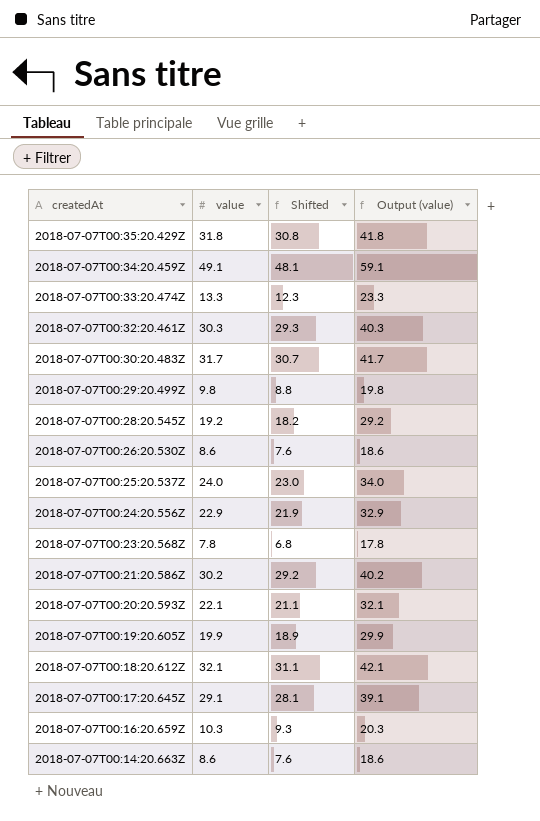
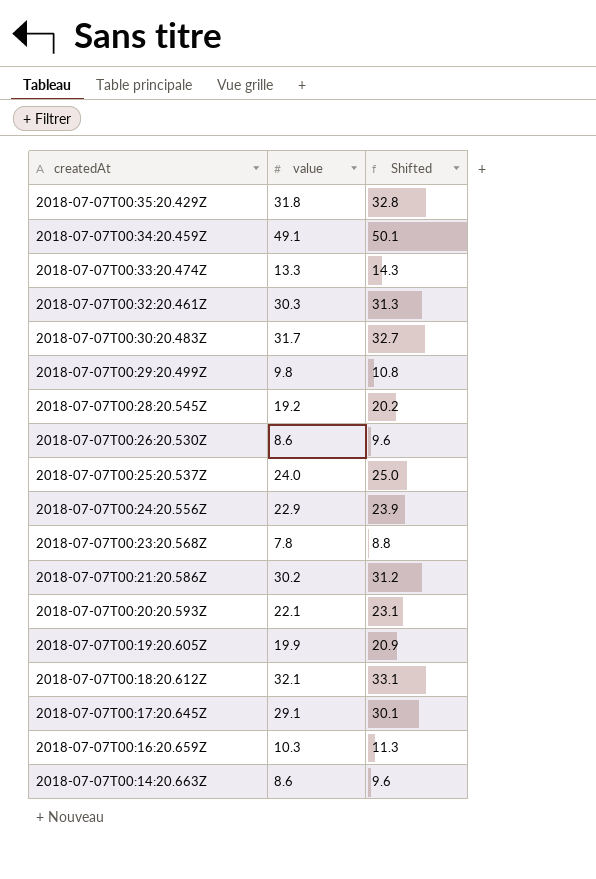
column Output (value) | formula: [value] + 10 -> none
column Shifted | formula: [value] - 1 -> [value] + 1

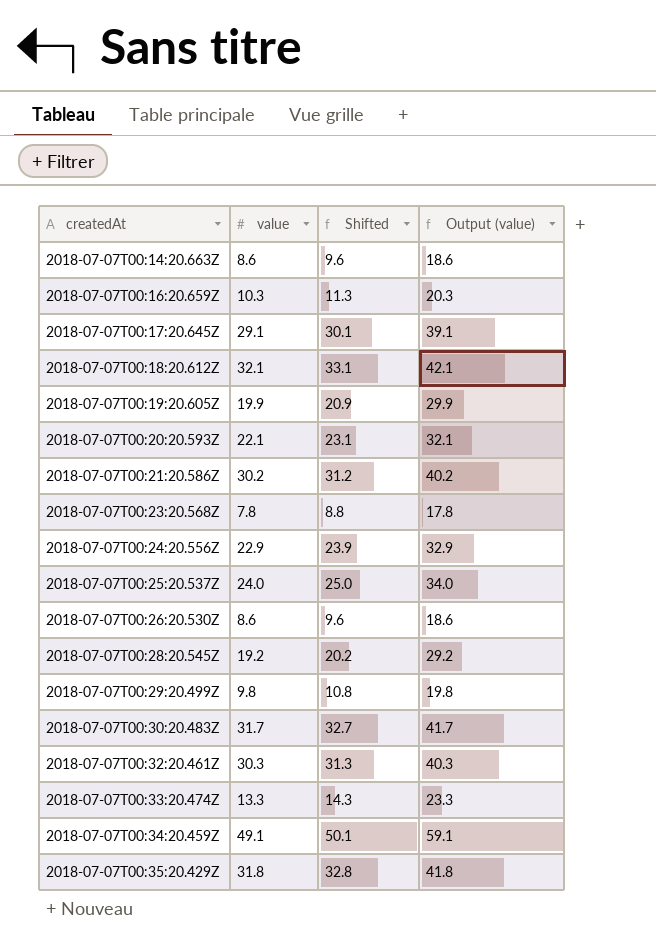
row order: createdAt descending -> createdAt ascending
column Output (value) | formula: none -> [value] + 10

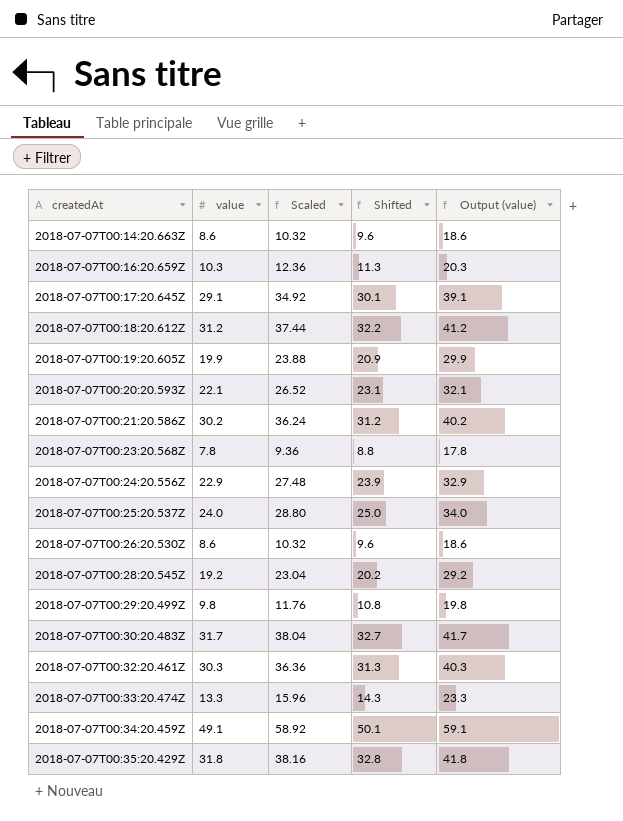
column Scaled | formula: none -> [value] * 1.2
2018-07-07T00:18:20.612Z | value: 32.1 -> 31.2
2018-07-07T00:18:20.612Z | Shifted: 33.1 -> 32.2
2018-07-07T00:18:20.612Z | Output (value): 42.1 -> 41.2

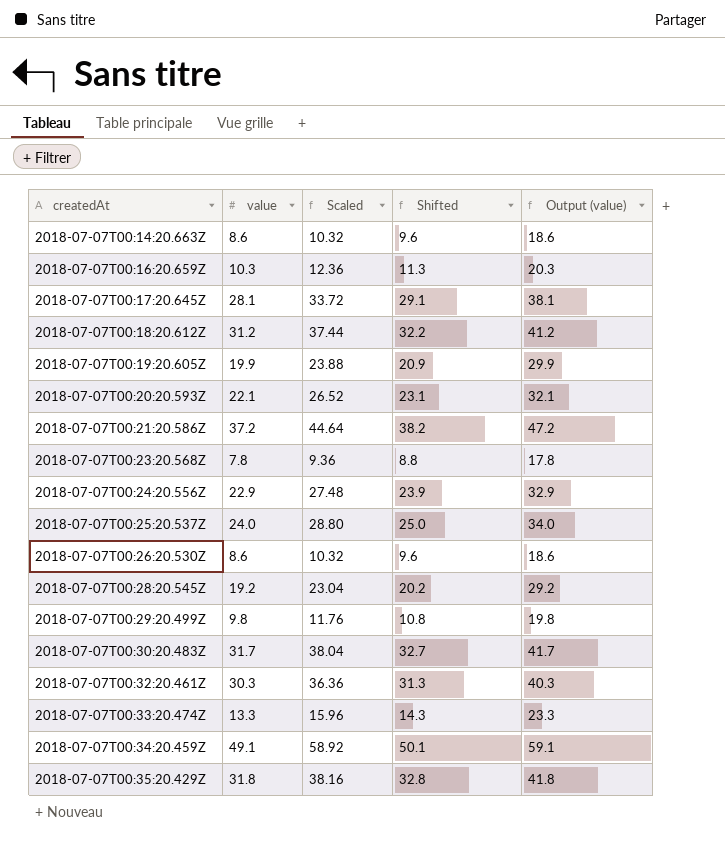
2018-07-07T00:17:20.645Z | value: 29.1 -> 28.1
2018-07-07T00:17:20.645Z | Scaled: 34.92 -> 33.72
2018-07-07T00:17:20.645Z | Shifted: 30.1 -> 29.1
2018-07-07T00:17:20.645Z | Output (value): 39.1 -> 38.1
2018-07-07T00:21:20.586Z | value: 30.2 -> 37.2
2018-07-07T00:21:20.586Z | Scaled: 36.24 -> 44.64
2018-07-07T00:21:20.586Z | Shifted: 31.2 -> 38.2
2018-07-07T00:21:20.586Z | Output (value): 40.2 -> 47.2

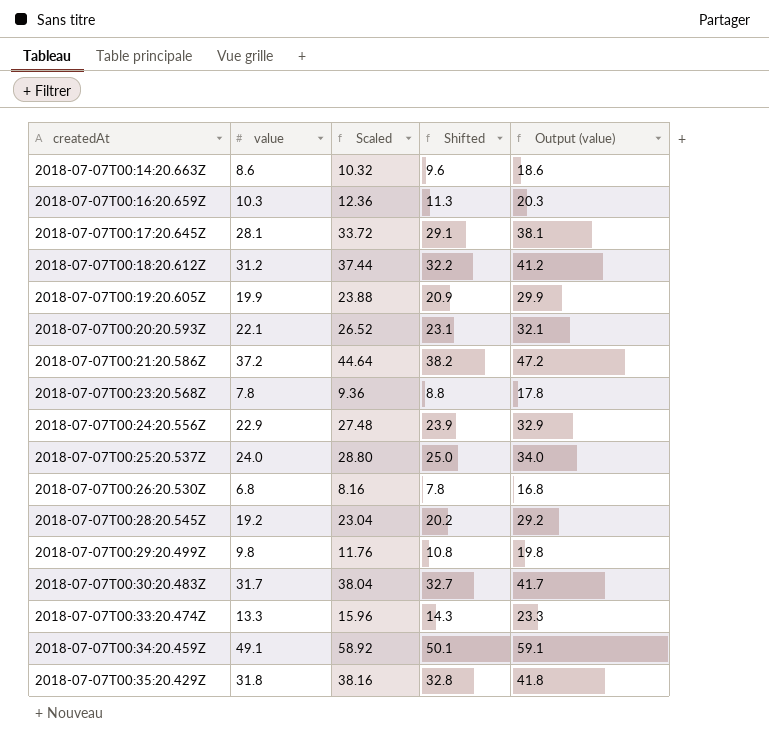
row 2018-07-07T00:32:20.461Z: 30.3 | 36.36 | 31.3 | 40.3 -> none
2018-07-07T00:26:20.530Z | value: 8.6 -> 6.8
2018-07-07T00:26:20.530Z | Scaled: 10.32 -> 8.16
2018-07-07T00:26:20.530Z | Shifted: 9.6 -> 7.8
2018-07-07T00:26:20.530Z | Output (value): 18.6 -> 16.8

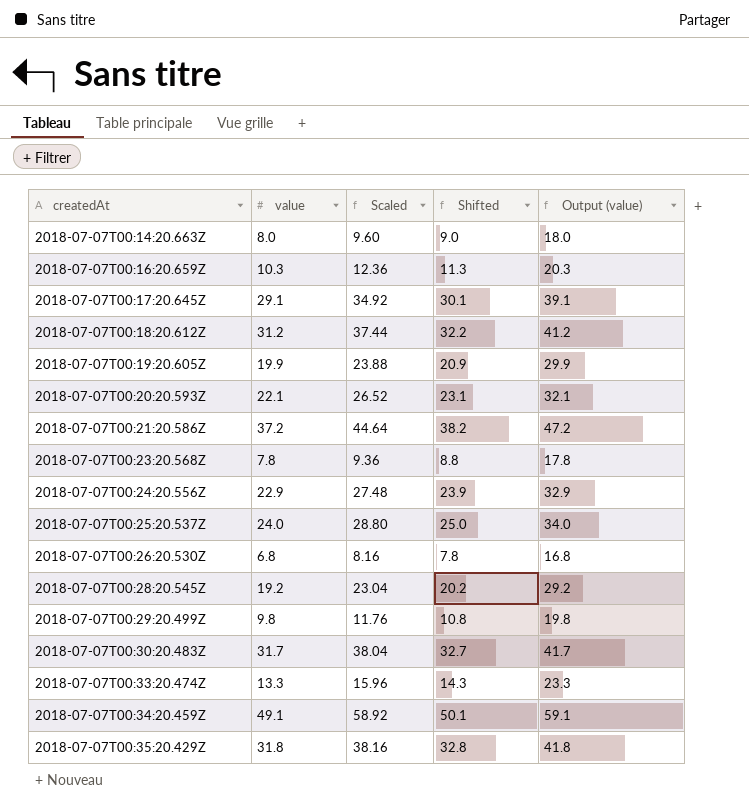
2018-07-07T00:14:20.663Z | value: 8.6 -> 8.0
2018-07-07T00:14:20.663Z | Scaled: 10.32 -> 9.60
2018-07-07T00:14:20.663Z | Shifted: 9.6 -> 9.0
2018-07-07T00:14:20.663Z | Output (value): 18.6 -> 18.0
2018-07-07T00:17:20.645Z | value: 28.1 -> 29.1
2018-07-07T00:17:20.645Z | Scaled: 33.72 -> 34.92
2018-07-07T00:17:20.645Z | Shifted: 29.1 -> 30.1
2018-07-07T00:17:20.645Z | Output (value): 38.1 -> 39.1

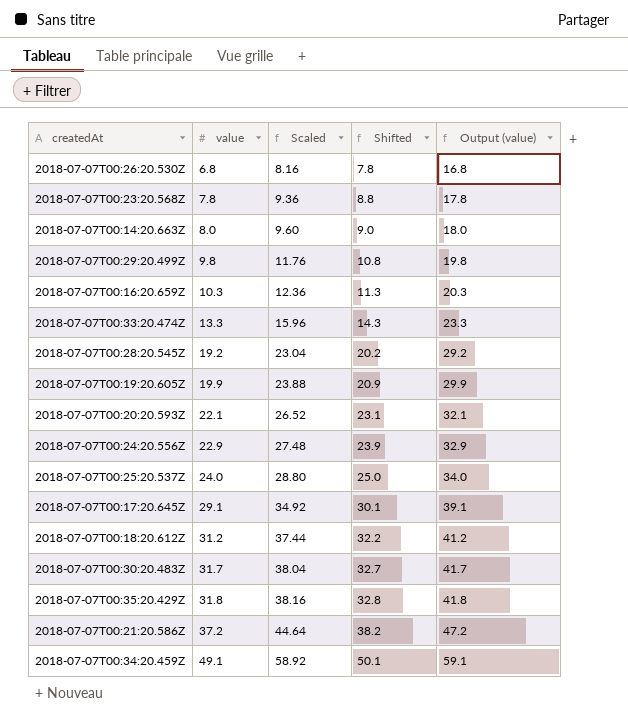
row order: createdAt ascending -> value ascending

